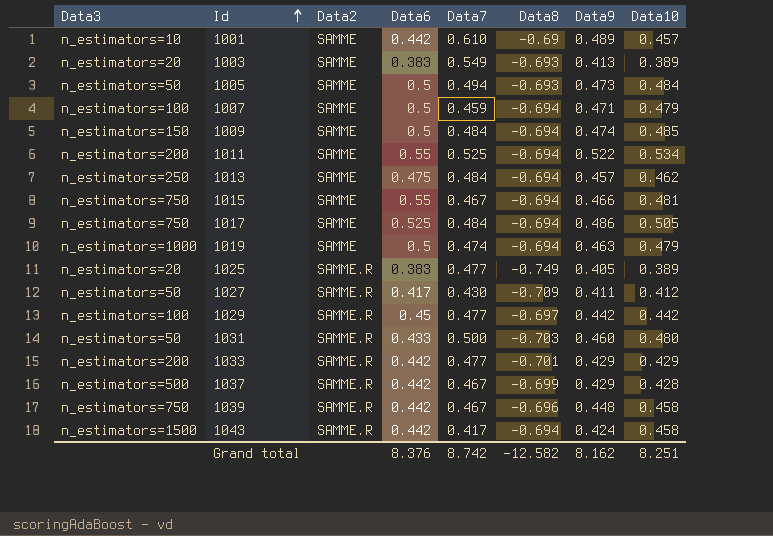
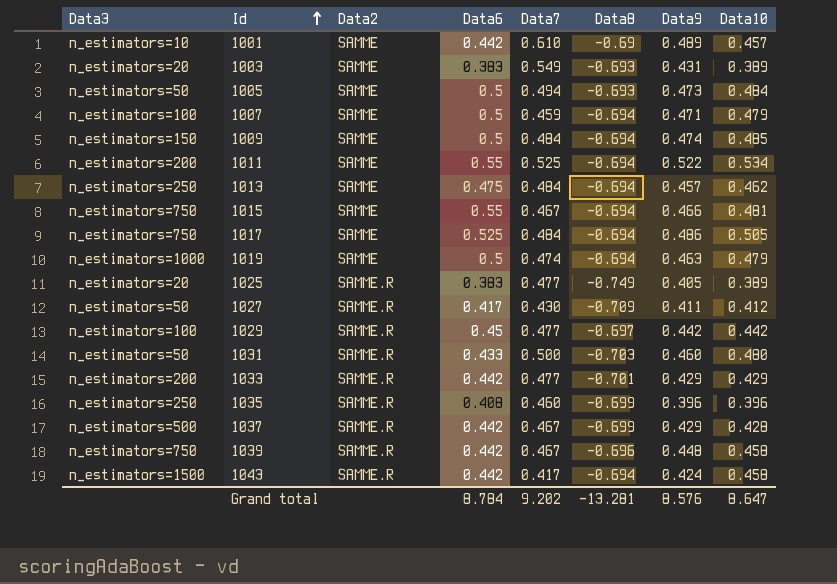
1003 | Data9: 0.413 -> 0.431
row 1035: none -> n_estimators=250 | SAMME.R | 0.408 | 0.460 | -0.699 | 0.396 | 0.396
Grand total | Data6: 8.376 -> 8.784
Grand total | Data7: 8.742 -> 9.202
Grand total | Data8: -12.582 -> -13.281
Grand total | Data9: 8.162 -> 8.576
Grand total | Data10: 8.251 -> 8.647

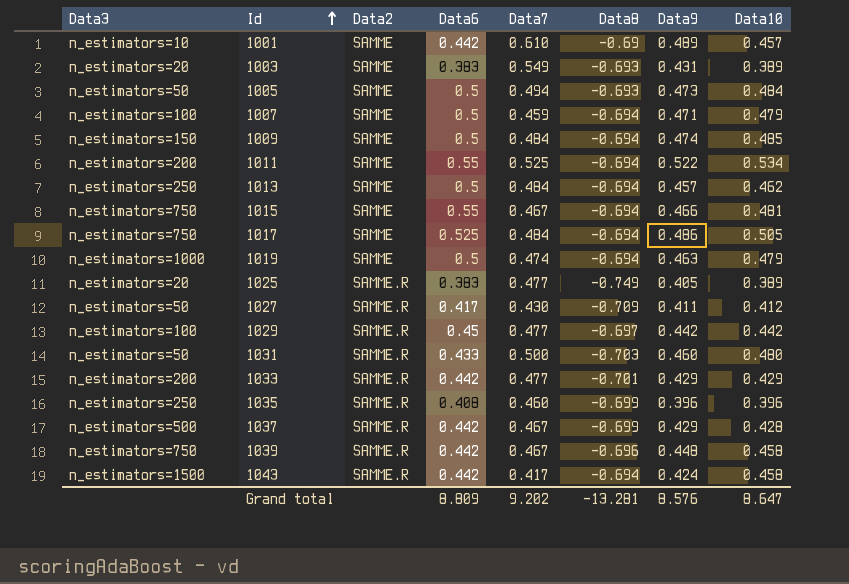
1013 | Data6: 0.475 -> 0.5
Grand total | Data6: 8.784 -> 8.809

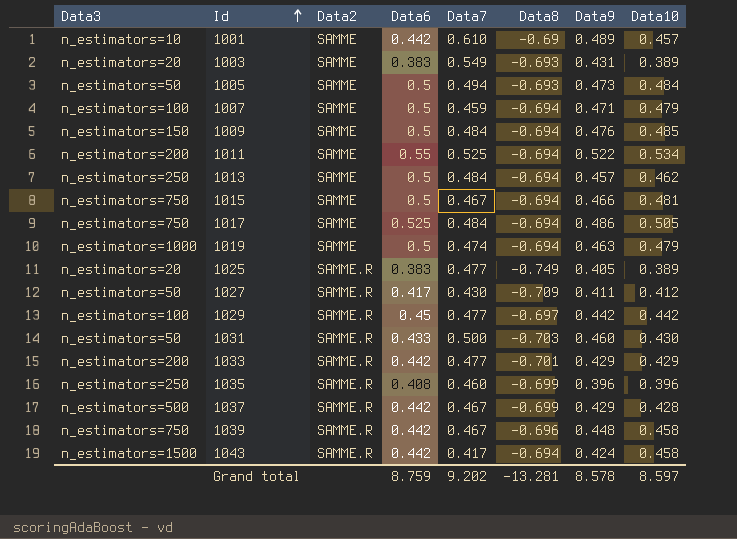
1009 | Data9: 0.474 -> 0.476
1015 | Data6: 0.55 -> 0.5
1031 | Data10: 0.480 -> 0.430
Grand total | Data6: 8.809 -> 8.759
Grand total | Data9: 8.576 -> 8.578
Grand total | Data10: 8.647 -> 8.597

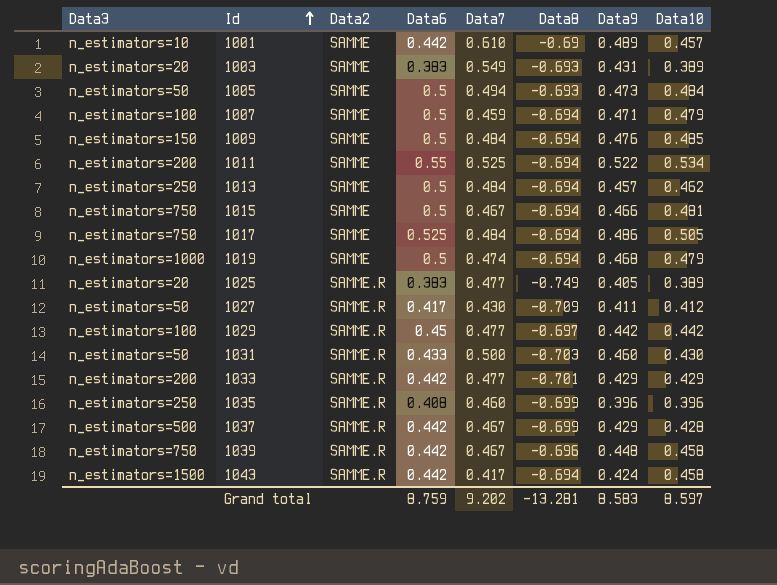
1019 | Data9: 0.463 -> 0.468
Grand total | Data9: 8.578 -> 8.583

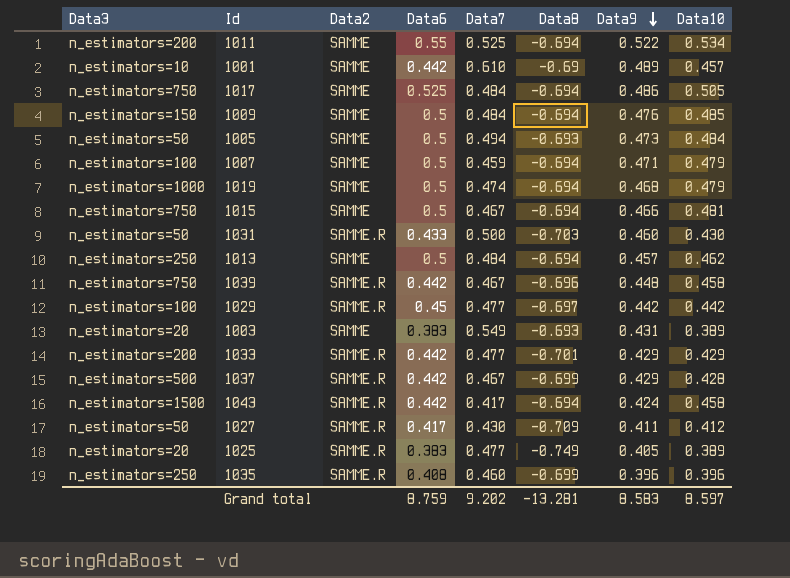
row order: Id ascending -> Data9 descending

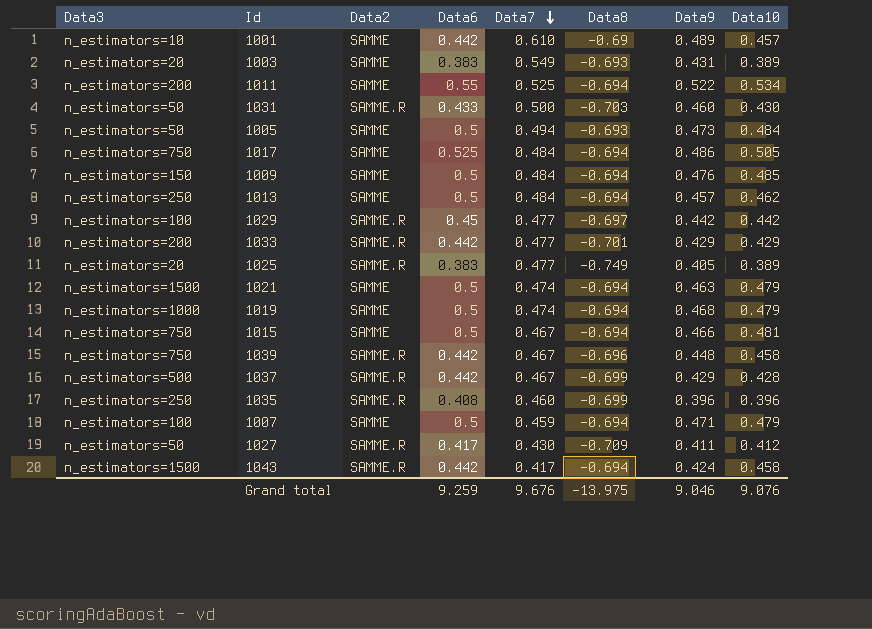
row order: Data9 descending -> Data7 descending
row 1021: none -> n_estimators=1500 | SAMME | 0.5 | 0.474 | -0.694 | 0.463 | 0.479
Grand total | Data6: 8.759 -> 9.259
Grand total | Data7: 9.202 -> 9.676
Grand total | Data8: -13.281 -> -13.975
Grand total | Data9: 8.583 -> 9.046
Grand total | Data10: 8.597 -> 9.076

